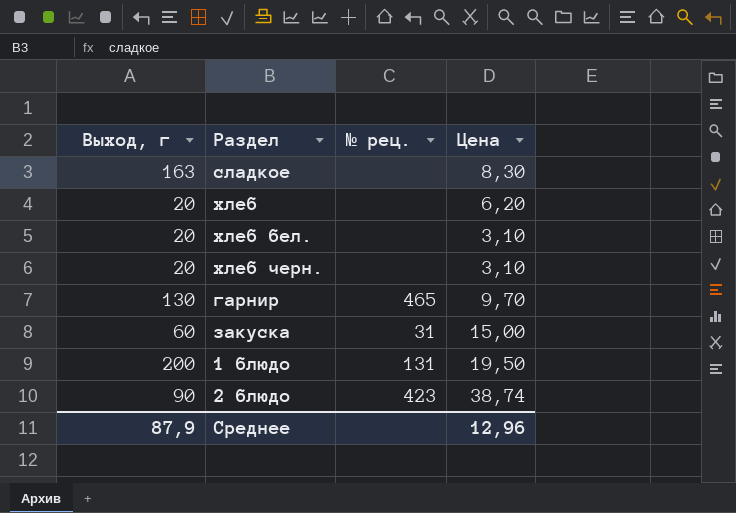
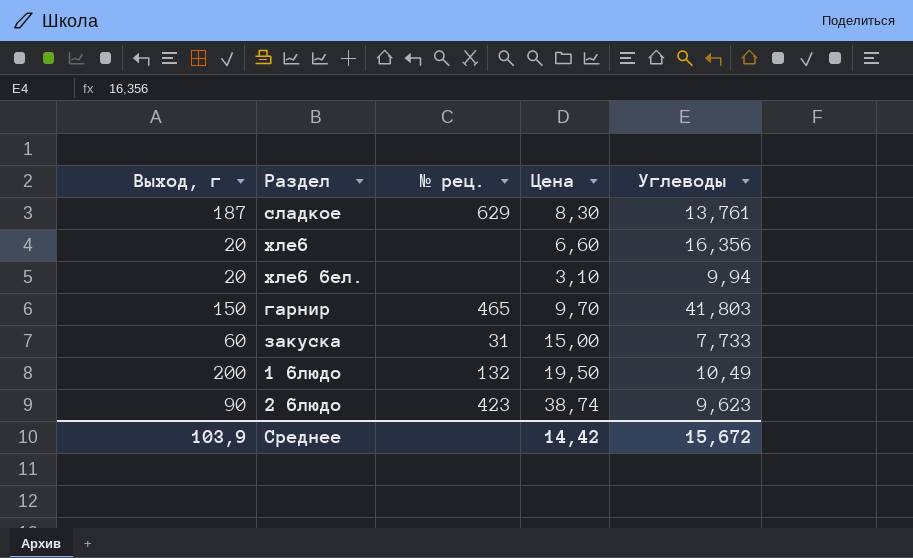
column Углеводы | position: none -> 5
row хлеб черн.: 20 | none | 3,10 -> none
сладкое | Выход, г: 163 -> 187
сладкое | № рец.: none -> 629
хлеб | Цена: 6,20 -> 6,60
гарнир | Выход, г: 130 -> 150
1 блюдо | № рец.: 131 -> 132
Среднее | Выход, г: 87,9 -> 103,9
Среднее | Цена: 12,96 -> 14,42

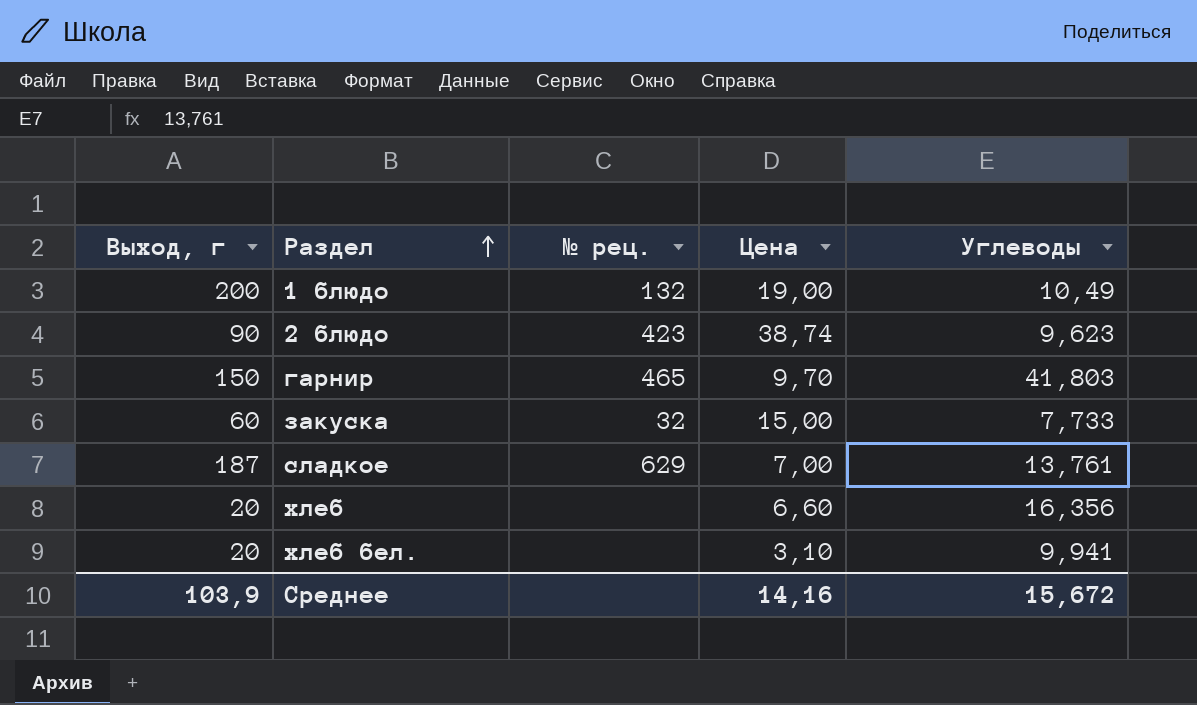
row order: none -> Раздел ascending
1 блюдо | Цена: 19,50 -> 19,00
закуска | № рец.: 31 -> 32
сладкое | Цена: 8,30 -> 7,00
хлеб бел. | Углеводы: 9,94 -> 9,941
Среднее | Цена: 14,42 -> 14,16

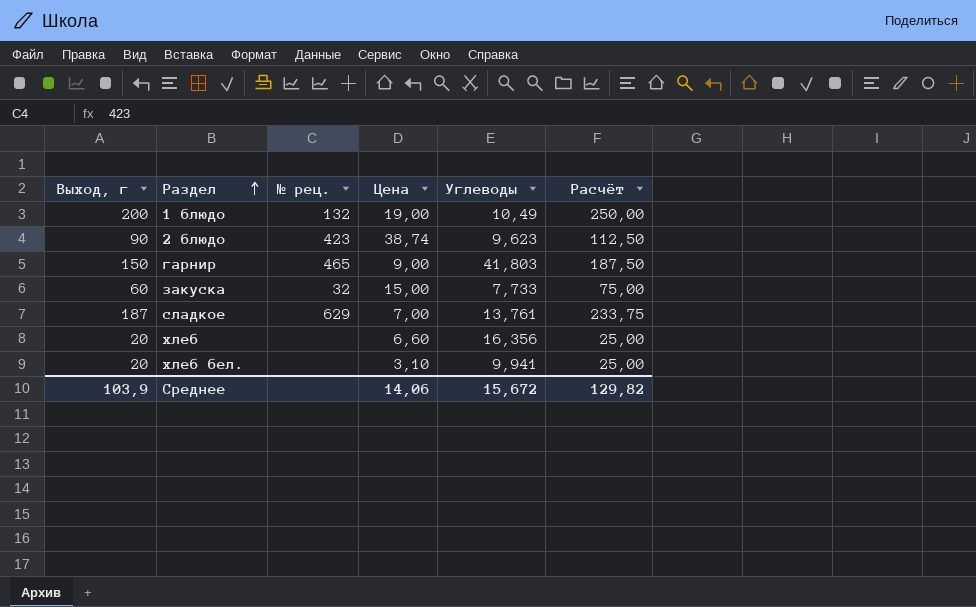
column Расчёт | formula: none -> [Выход, г] * 1,25
гарнир | Цена: 9,70 -> 9,00
Среднее | Цена: 14,16 -> 14,06

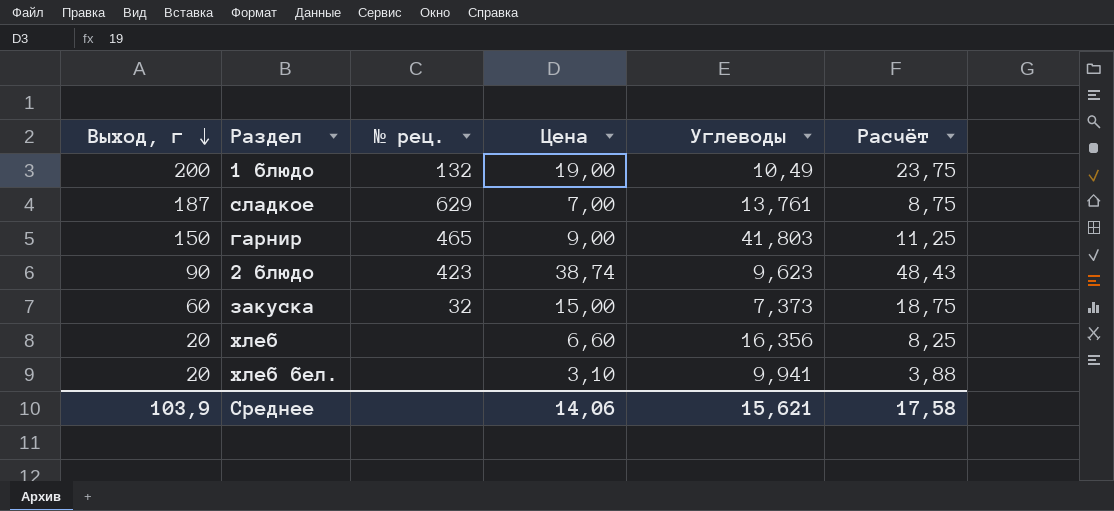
row order: Раздел ascending -> Выход, г descending
column Расчёт | formula: [Выход, г] * 1,25 -> [Цена] * 1,25
закуска | Углеводы: 7,733 -> 7,373
Среднее | Углеводы: 15,672 -> 15,621
Среднее | Расчёт: 129,82 -> 17,58

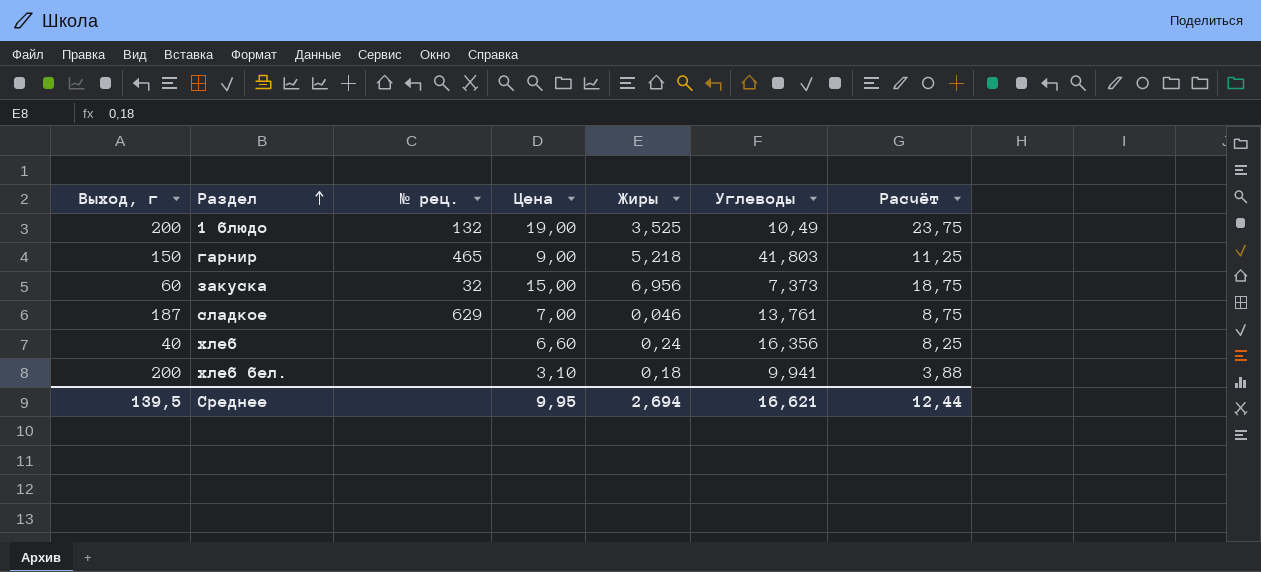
row order: Выход, г descending -> Раздел ascending
column Жиры | position: none -> 5
row 2 блюдо: 90 | 423 | 38,74 | 9,623 | 48,43 -> none
хлеб | Выход, г: 20 -> 40
хлеб бел. | Выход, г: 20 -> 200
Среднее | Выход, г: 103,9 -> 139,5
Среднее | Цена: 14,06 -> 9,95
Среднее | Углеводы: 15,621 -> 16,621
Среднее | Расчёт: 17,58 -> 12,44

